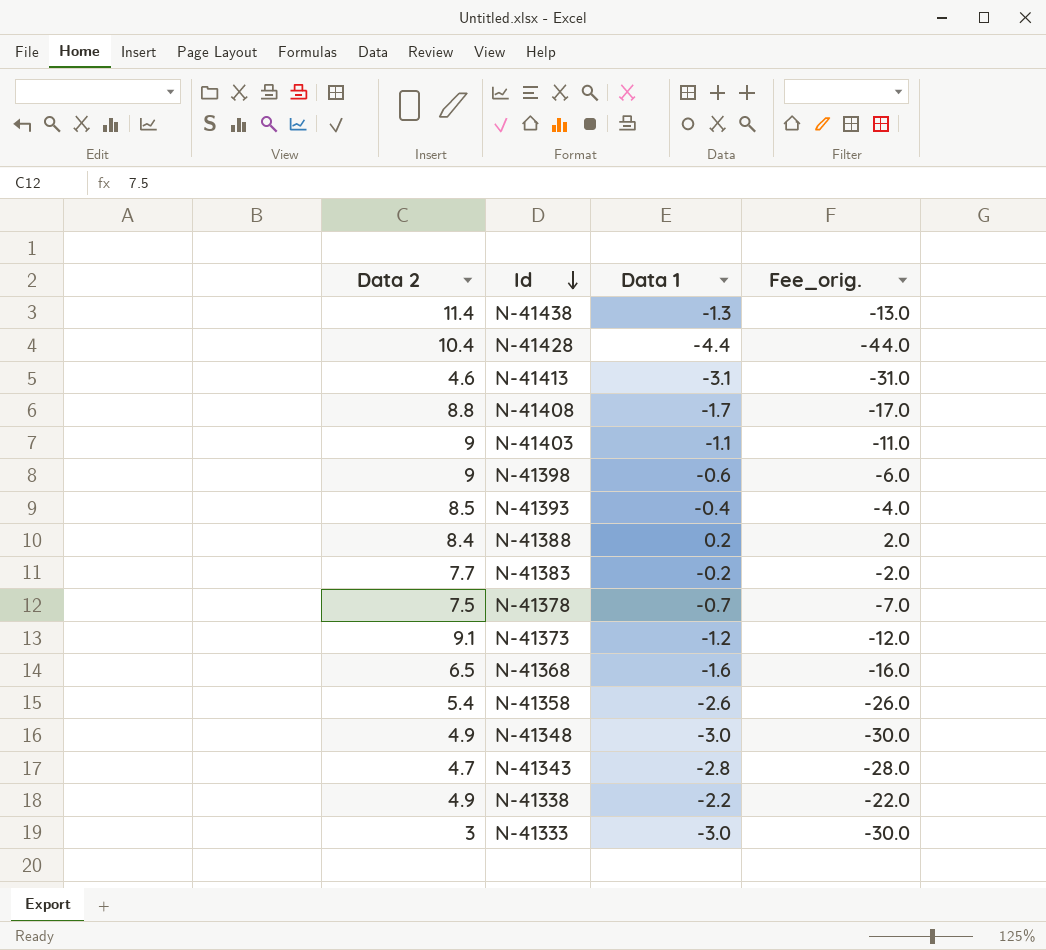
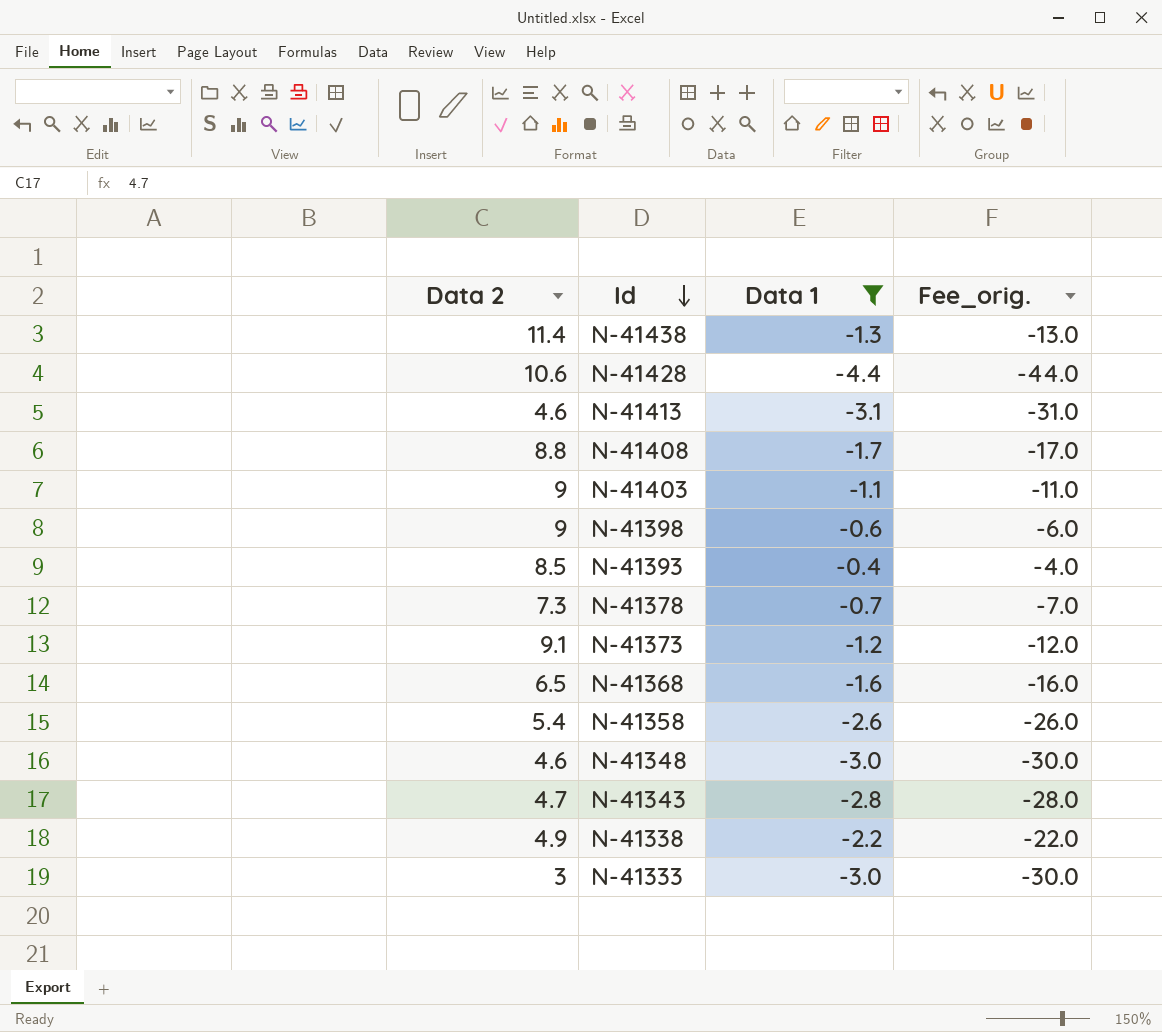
filter: none -> Data 1 <= -0.4
N-41428 | Data 2: 10.4 -> 10.6
N-41378 | Data 2: 7.5 -> 7.3
N-41348 | Data 2: 4.9 -> 4.6

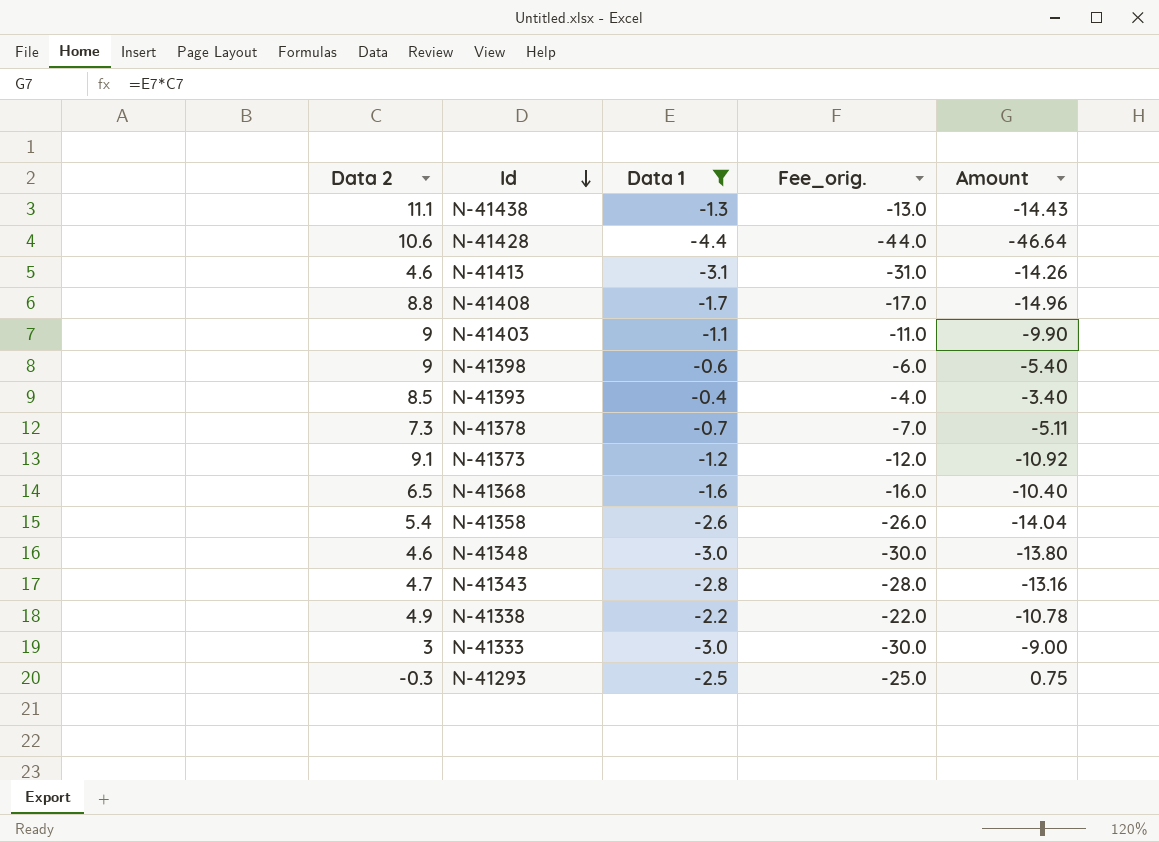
column Amount | formula: none -> [Data 2] * [Data 1]
N-41438 | Data 2: 11.4 -> 11.1
row N-41293: none -> -0.3 | -2.5 | -25.0 | 0.75

